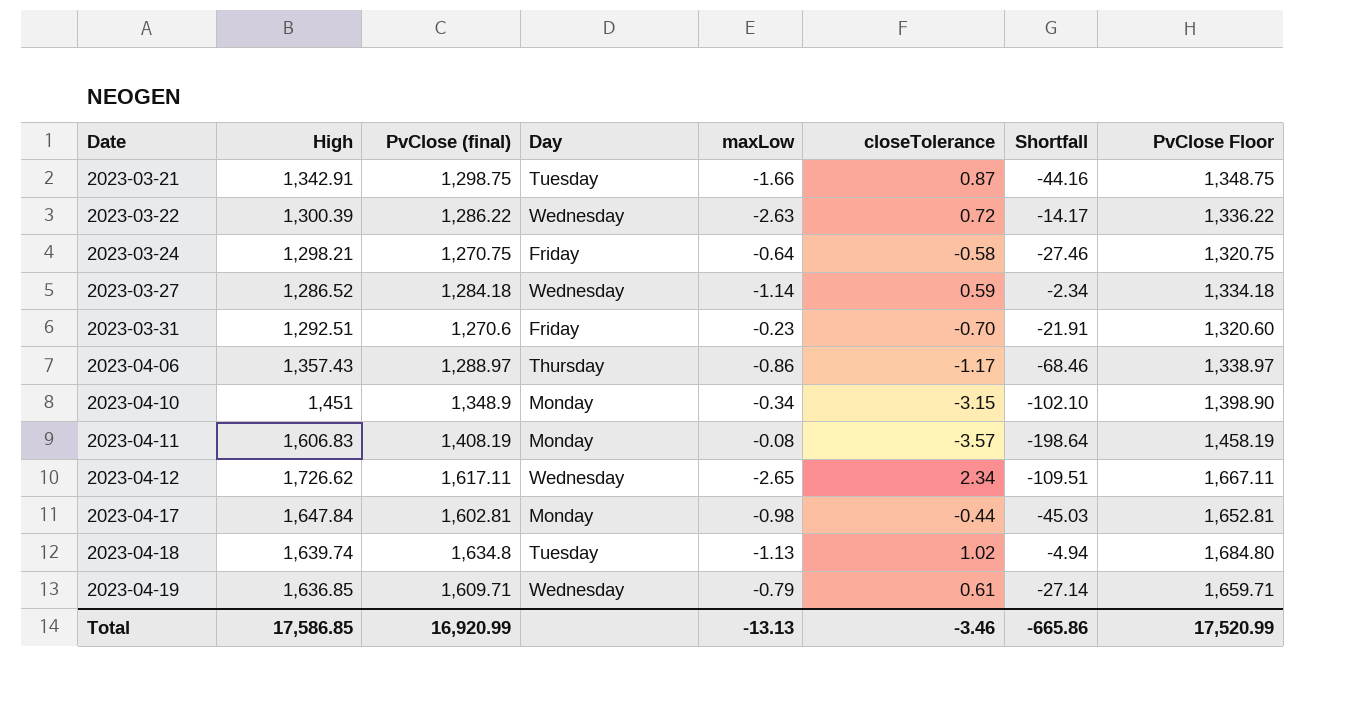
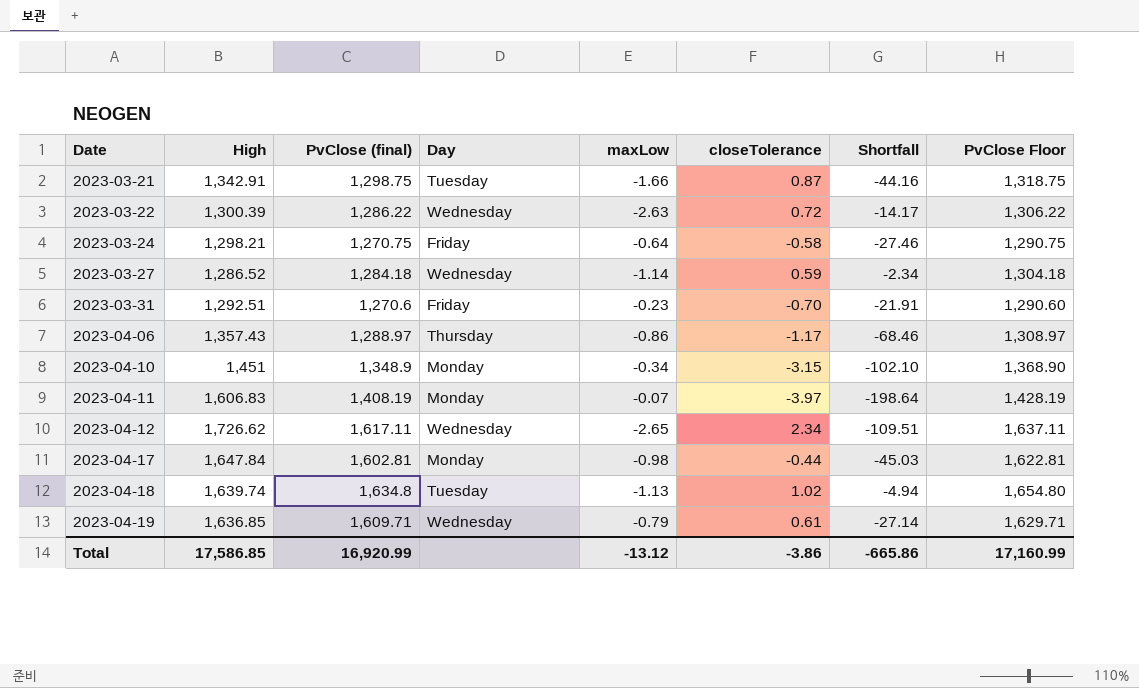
column PvClose Floor | formula: [PvClose (final)] + 50 -> [PvClose (final)] + 20
2023-04-11 | maxLow: -0.08 -> -0.07
2023-04-11 | closeTolerance: -3.57 -> -3.97
Total | maxLow: -13.13 -> -13.12
Total | closeTolerance: -3.46 -> -3.86
Total | PvClose Floor: 17,520.99 -> 17,160.99

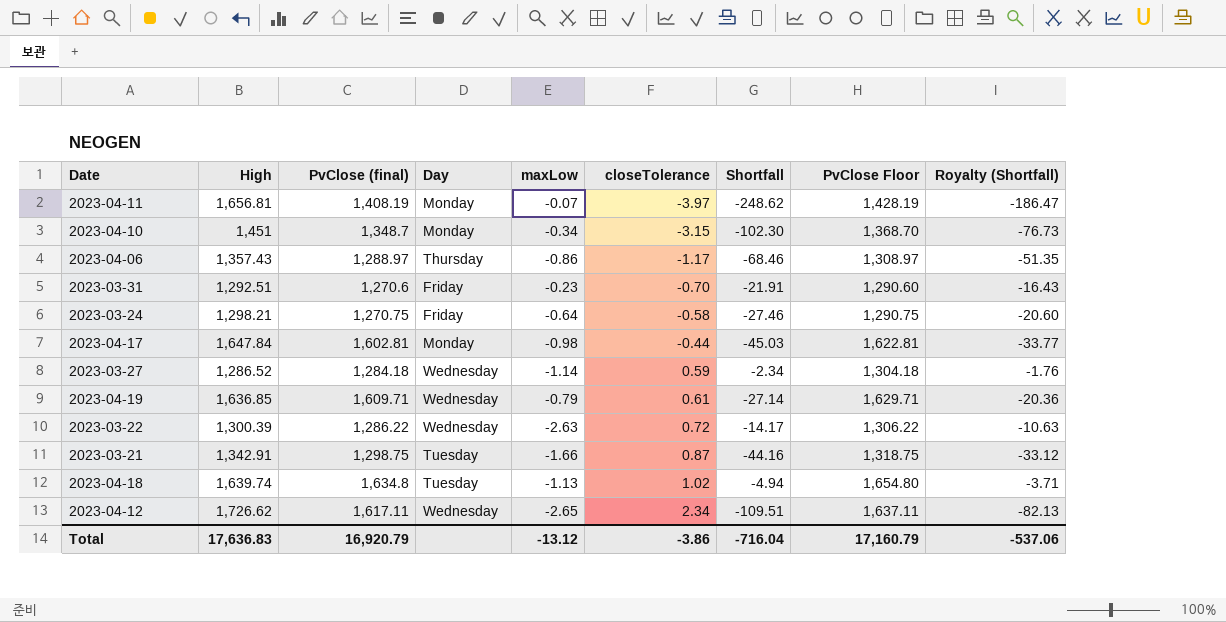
row order: Date ascending -> closeTolerance ascending
column Royalty (Shortfall) | formula: none -> [Shortfall] * 0.75
2023-04-11 | High: 1,606.83 -> 1,656.81
2023-04-11 | Shortfall: -198.64 -> -248.62
2023-04-10 | PvClose (final): 1,348.9 -> 1,348.7
2023-04-10 | Shortfall: -102.10 -> -102.30
2023-04-10 | PvClose Floor: 1,368.90 -> 1,368.70
Total | High: 17,586.85 -> 17,636.83
Total | PvClose (final): 16,920.99 -> 16,920.79
Total | Shortfall: -665.86 -> -716.04
Total | PvClose Floor: 17,160.99 -> 17,160.79

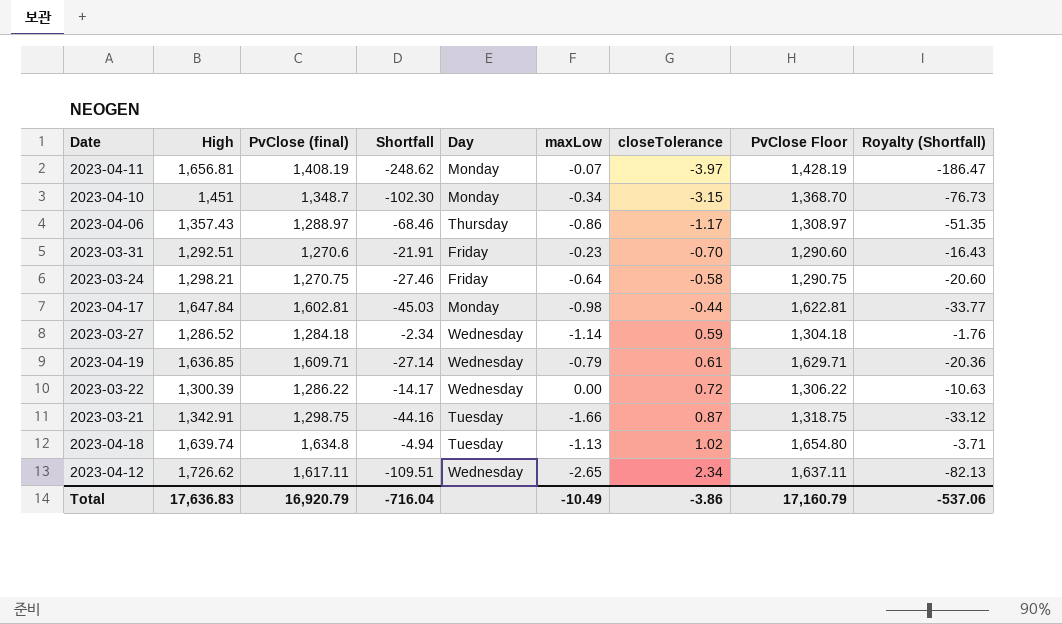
column Shortfall | position: 7 -> 4
2023-03-22 | maxLow: -2.63 -> 0.00
Total | maxLow: -13.12 -> -10.49

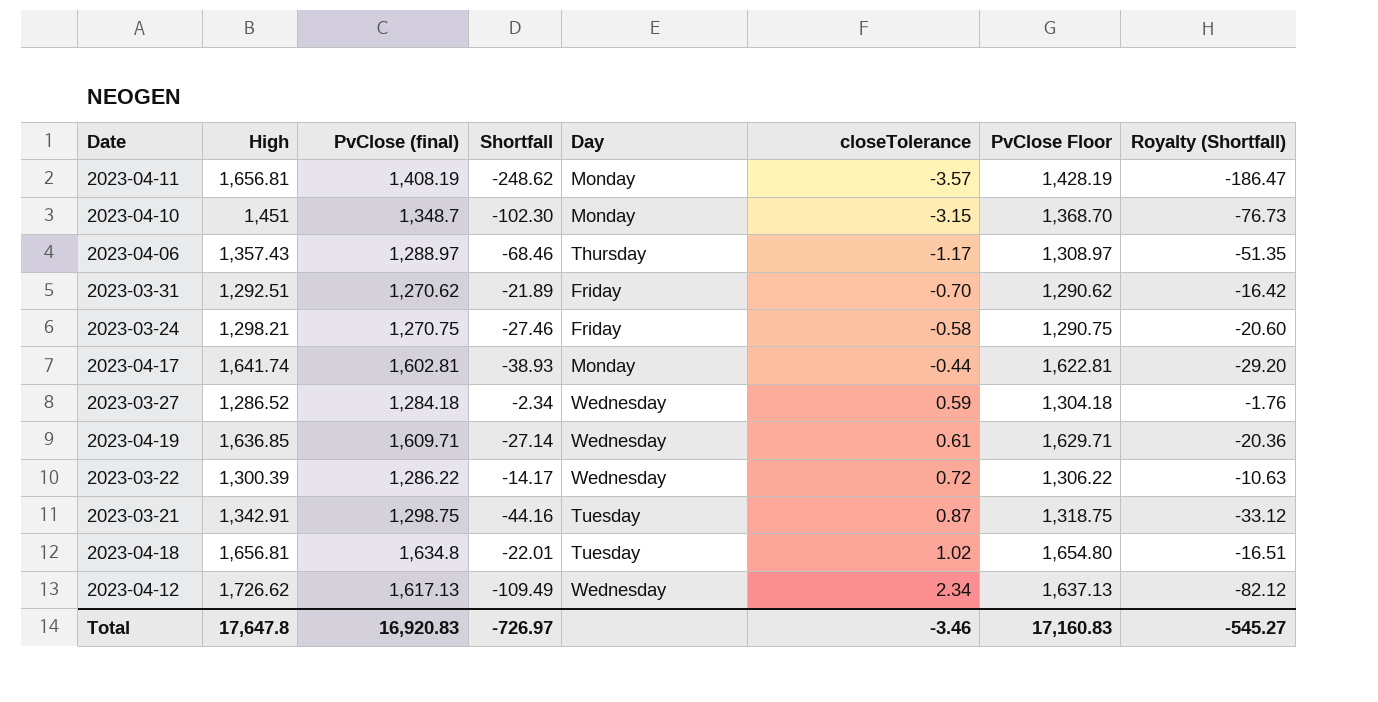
column maxLow | position: 6 -> none
2023-04-11 | closeTolerance: -3.97 -> -3.57
2023-03-31 | PvClose (final): 1,270.6 -> 1,270.62
2023-03-31 | Shortfall: -21.91 -> -21.89
2023-03-31 | PvClose Floor: 1,290.60 -> 1,290.62
2023-03-31 | Royalty (Shortfall): -16.43 -> -16.42
2023-04-17 | High: 1,647.84 -> 1,641.74
2023-04-17 | Shortfall: -45.03 -> -38.93
2023-04-17 | Royalty (Shortfall): -33.77 -> -29.20
2023-04-18 | High: 1,639.74 -> 1,656.81
2023-04-18 | Shortfall: -4.94 -> -22.01
2023-04-18 | Royalty (Shortfall): -3.71 -> -16.51
2023-04-12 | PvClose (final): 1,617.11 -> 1,617.13
2023-04-12 | Shortfall: -109.51 -> -109.49
2023-04-12 | PvClose Floor: 1,637.11 -> 1,637.13
2023-04-12 | Royalty (Shortfall): -82.13 -> -82.12
Total | High: 17,636.83 -> 17,647.8
Total | PvClose (final): 16,920.79 -> 16,920.83
Total | Shortfall: -716.04 -> -726.97
Total | closeTolerance: -3.86 -> -3.46
Total | PvClose Floor: 17,160.79 -> 17,160.83
Total | Royalty (Shortfall): -537.06 -> -545.27

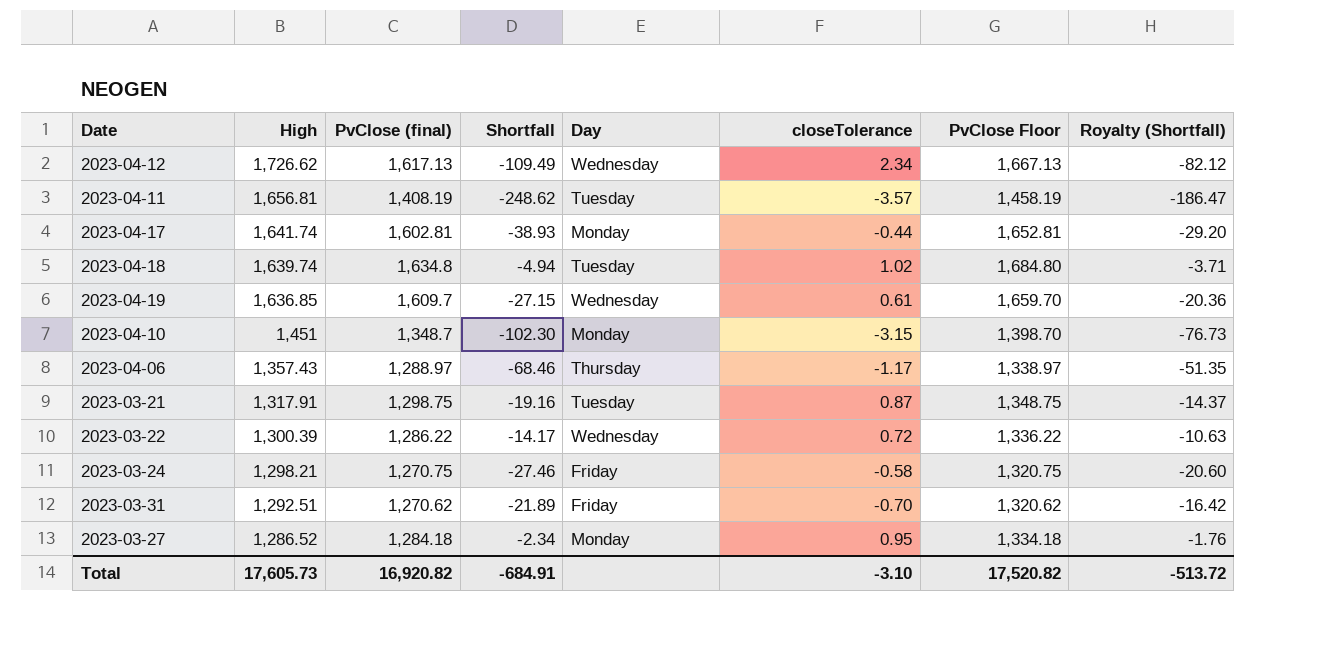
row order: closeTolerance ascending -> High descending
column PvClose Floor | formula: [PvClose (final)] + 20 -> [PvClose (final)] + 50
2023-04-11 | Day: Monday -> Tuesday
2023-04-18 | High: 1,656.81 -> 1,639.74
2023-04-18 | Shortfall: -22.01 -> -4.94
2023-04-18 | Royalty (Shortfall): -16.51 -> -3.71
2023-04-19 | PvClose (final): 1,609.71 -> 1,609.7
2023-04-19 | Shortfall: -27.14 -> -27.15
2023-03-21 | High: 1,342.91 -> 1,317.91
2023-03-21 | Shortfall: -44.16 -> -19.16
2023-03-21 | Royalty (Shortfall): -33.12 -> -14.37
2023-03-27 | Day: Wednesday -> Monday
2023-03-27 | closeTolerance: 0.59 -> 0.95
Total | High: 17,647.8 -> 17,605.73
Total | PvClose (final): 16,920.83 -> 16,920.82
Total | Shortfall: -726.97 -> -684.91
Total | closeTolerance: -3.46 -> -3.10
Total | PvClose Floor: 17,160.83 -> 17,520.82
Total | Royalty (Shortfall): -545.27 -> -513.72

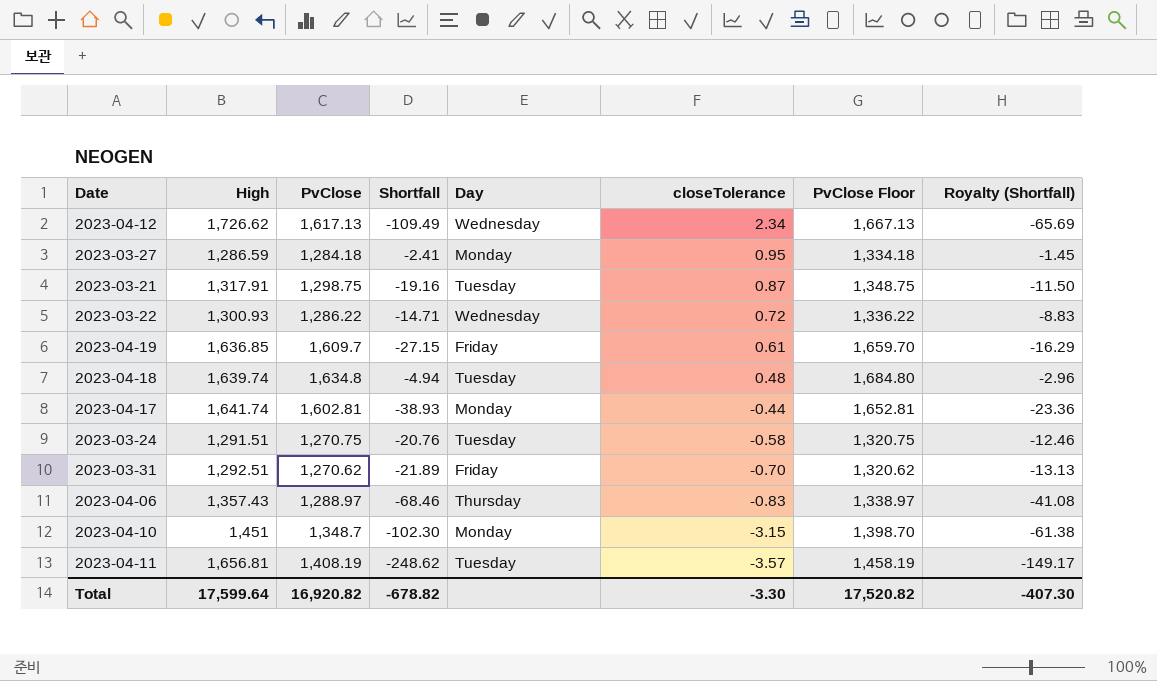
row order: High descending -> closeTolerance descending
column name: PvClose (final) -> PvClose
column Royalty (Shortfall) | formula: [Shortfall] * 0.75 -> [Shortfall] * 0.6
2023-03-27 | High: 1,286.52 -> 1,286.59
2023-03-27 | Shortfall: -2.34 -> -2.41
2023-03-22 | High: 1,300.39 -> 1,300.93
2023-03-22 | Shortfall: -14.17 -> -14.71
2023-04-19 | Day: Wednesday -> Friday
2023-04-18 | closeTolerance: 1.02 -> 0.48
2023-03-24 | High: 1,298.21 -> 1,291.51
2023-03-24 | Shortfall: -27.46 -> -20.76
2023-03-24 | Day: Friday -> Tuesday
2023-04-06 | closeTolerance: -1.17 -> -0.83
Total | High: 17,605.73 -> 17,599.64
Total | Shortfall: -684.91 -> -678.82
Total | closeTolerance: -3.10 -> -3.30
Total | Royalty (Shortfall): -513.72 -> -407.30

